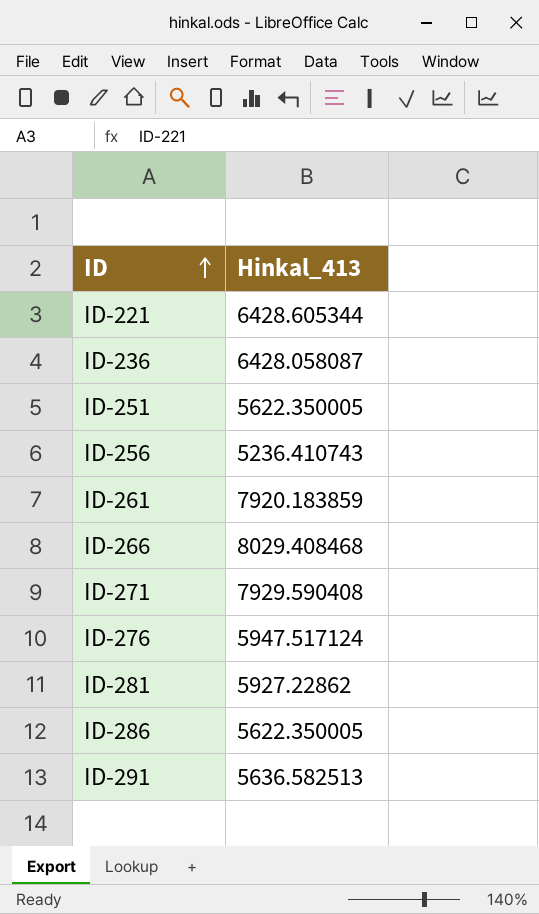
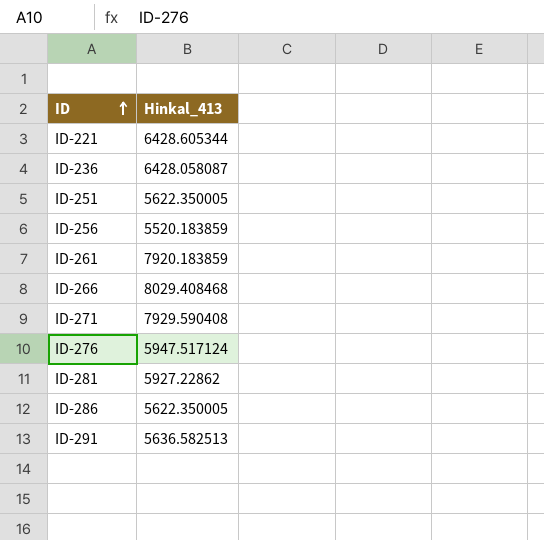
ID-256 | Hinkal_413: 5236.410743 -> 5520.183859

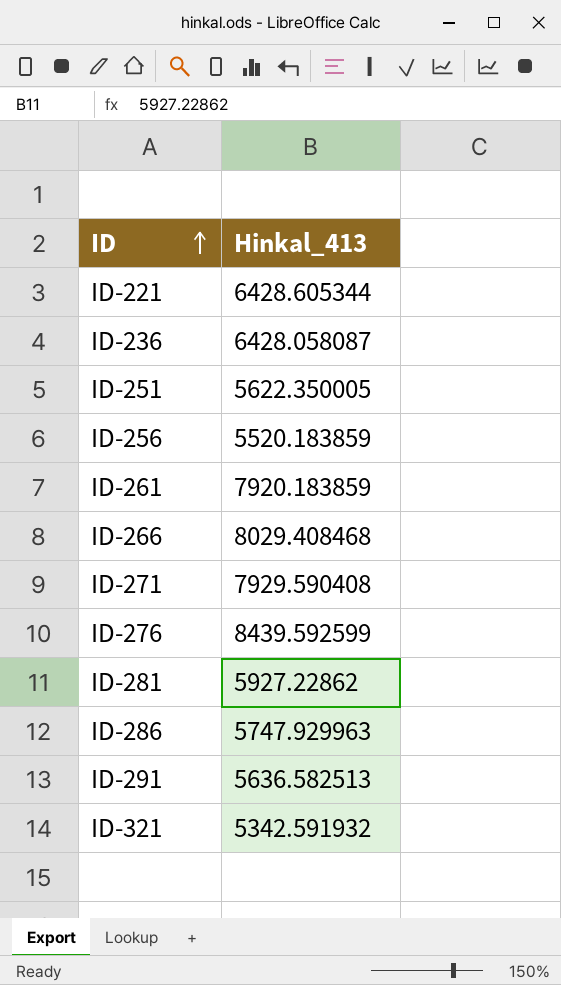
ID-276 | Hinkal_413: 5947.517124 -> 8439.592599
ID-286 | Hinkal_413: 5622.350005 -> 5747.929963
row ID-321: none -> 5342.591932

